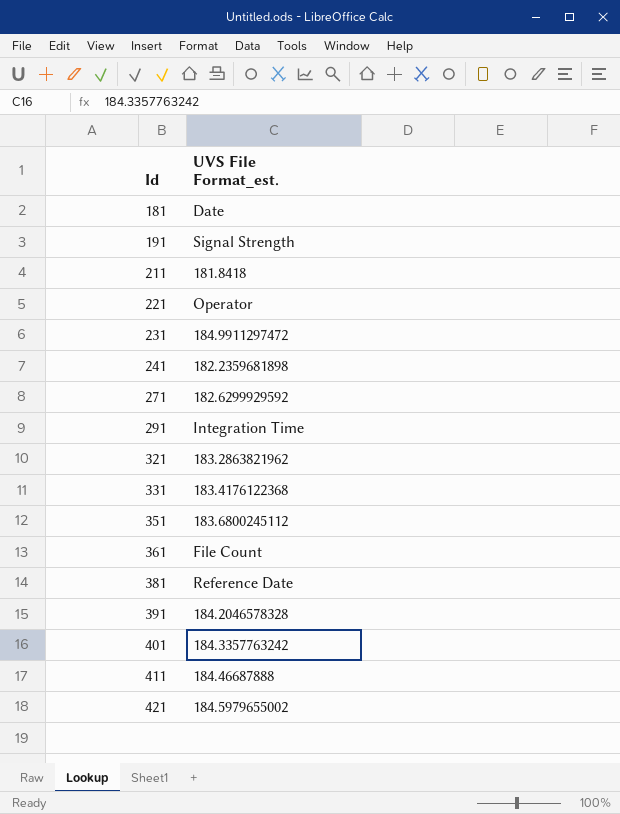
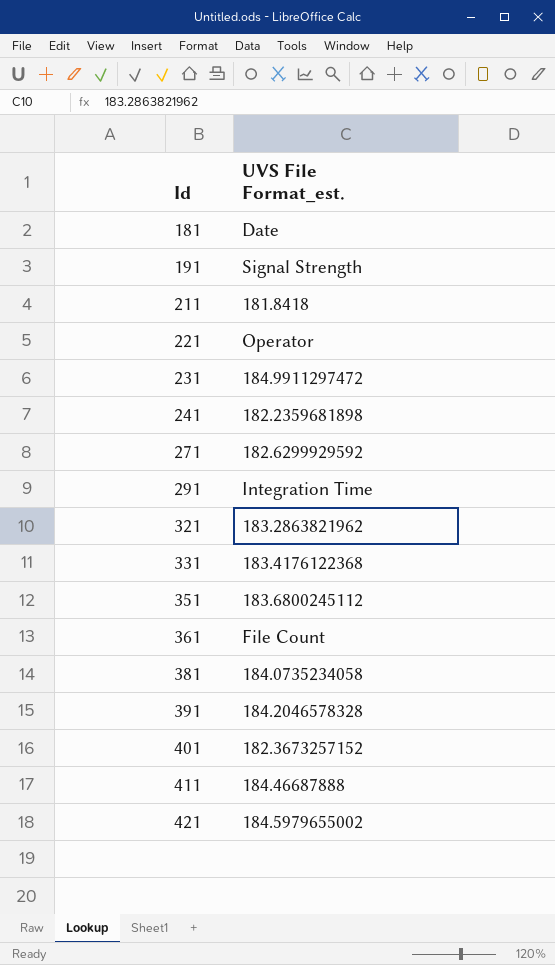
381 | UVS File Format_est.: Reference Date -> 184.0735234058
401 | UVS File Format_est.: 184.3357763242 -> 182.3673257152

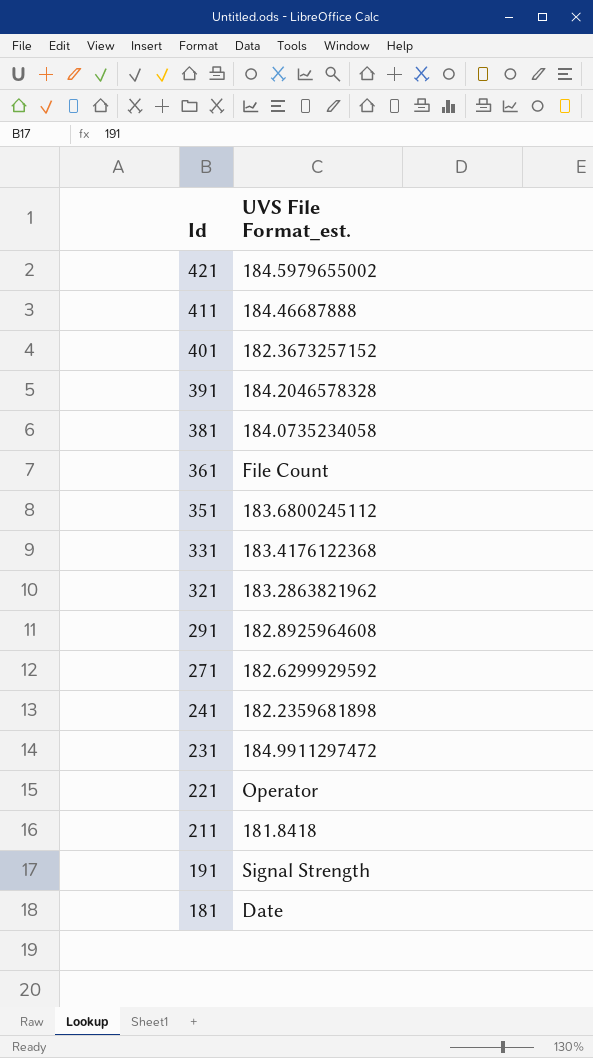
row order: Id ascending -> Id descending
291 | UVS File Format_est.: Integration Time -> 182.8925964608

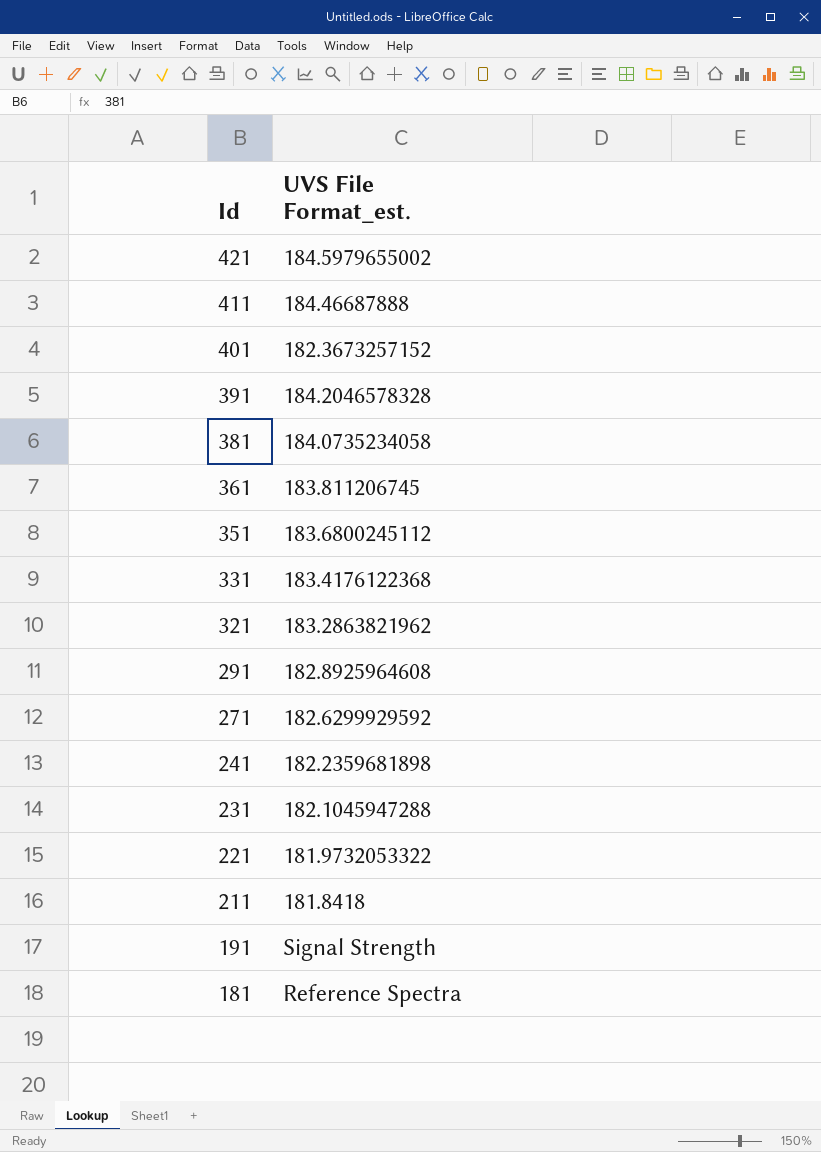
361 | UVS File Format_est.: File Count -> 183.811206745
231 | UVS File Format_est.: 184.9911297472 -> 182.1045947288
221 | UVS File Format_est.: Operator -> 181.9732053322
181 | UVS File Format_est.: Date -> Reference Spectra

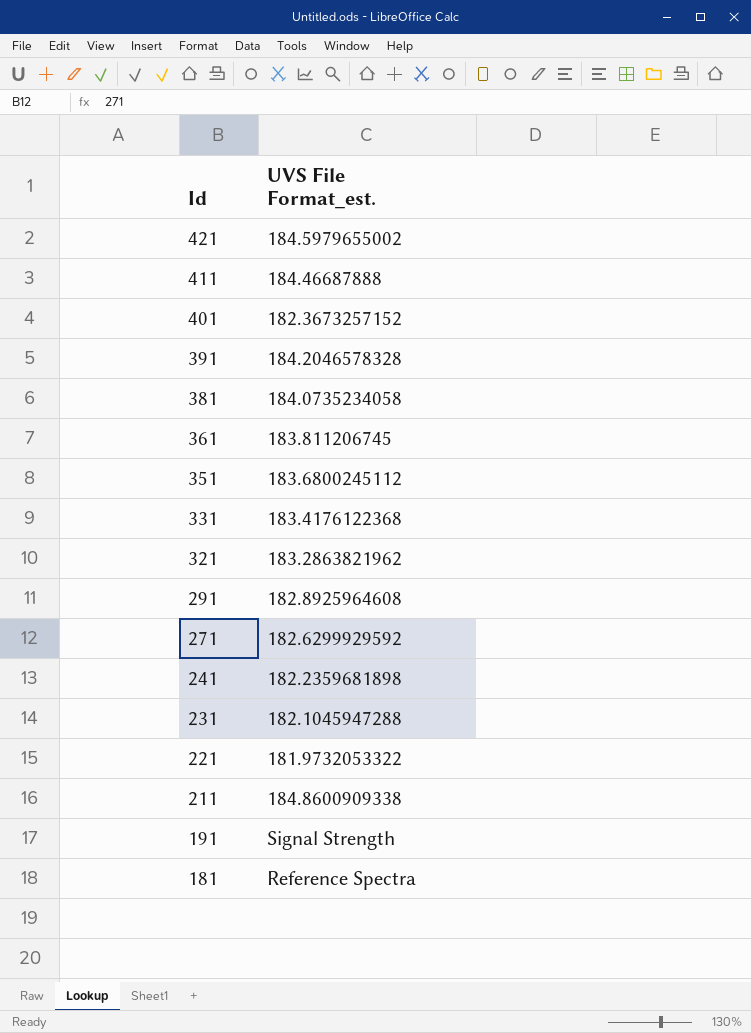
211 | UVS File Format_est.: 181.8418 -> 184.8600909338

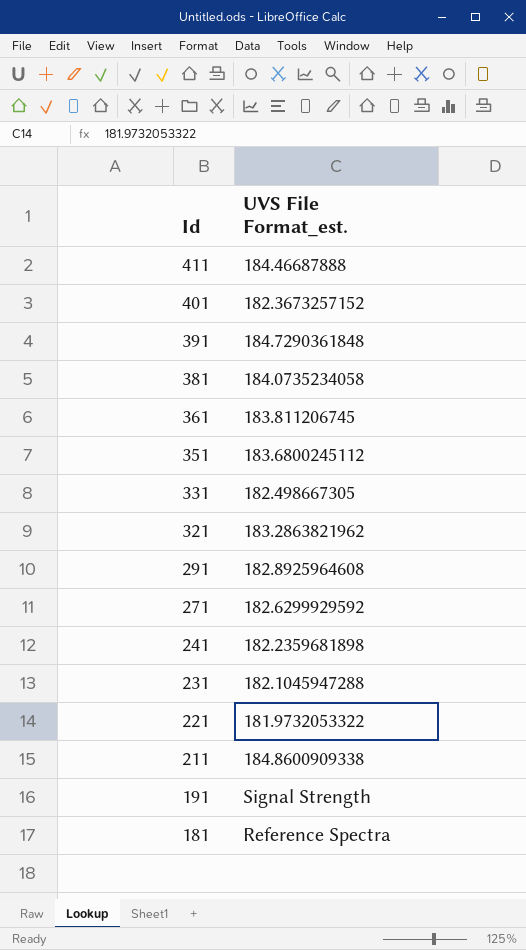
row 421: 184.5979655002 -> none
391 | UVS File Format_est.: 184.2046578328 -> 184.7290361848
331 | UVS File Format_est.: 183.4176122368 -> 182.498667305

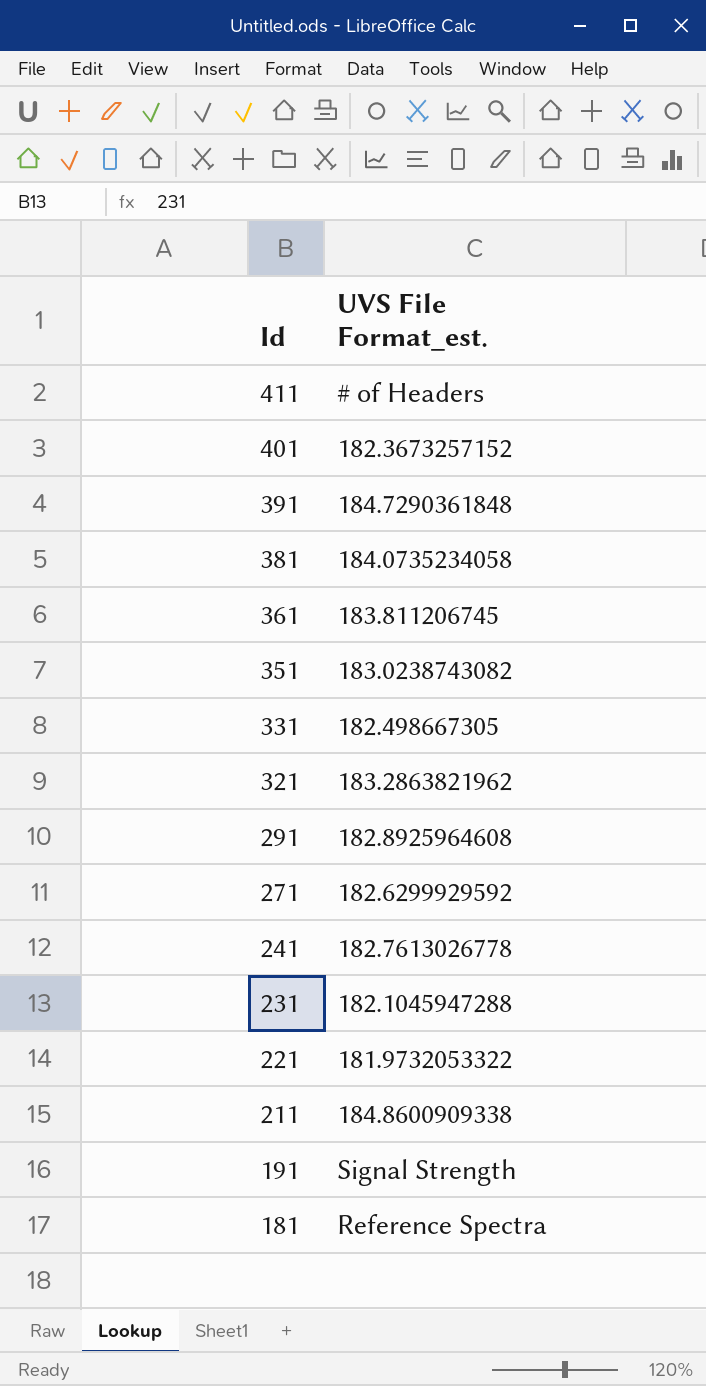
411 | UVS File Format_est.: 184.46687888 -> # of Headers
351 | UVS File Format_est.: 183.6800245112 -> 183.0238743082
241 | UVS File Format_est.: 182.2359681898 -> 182.7613026778

